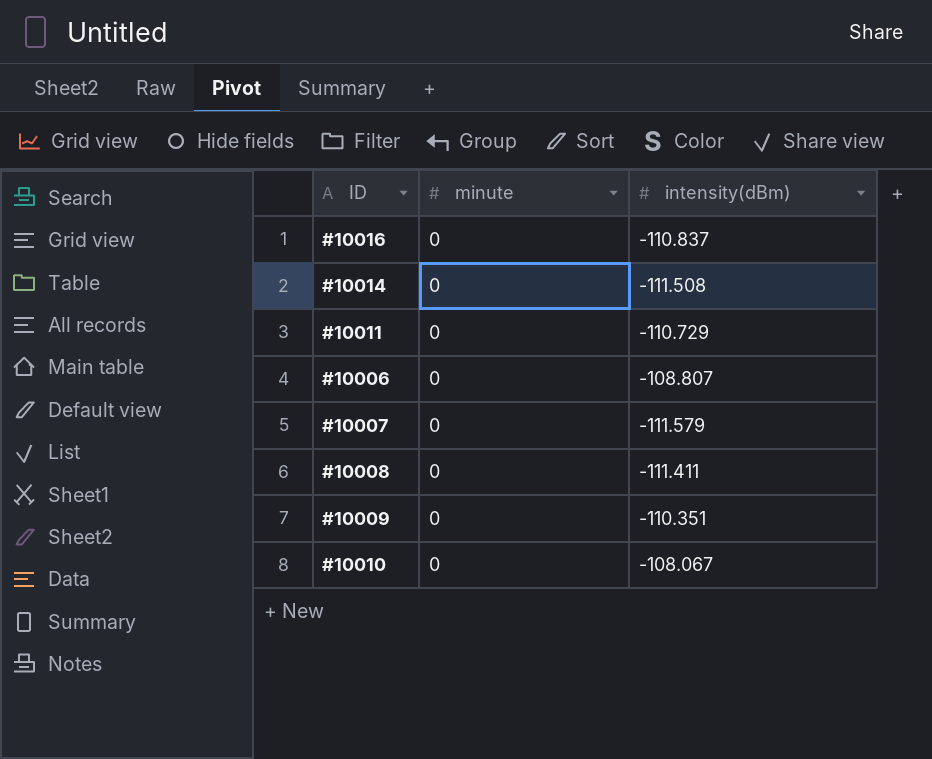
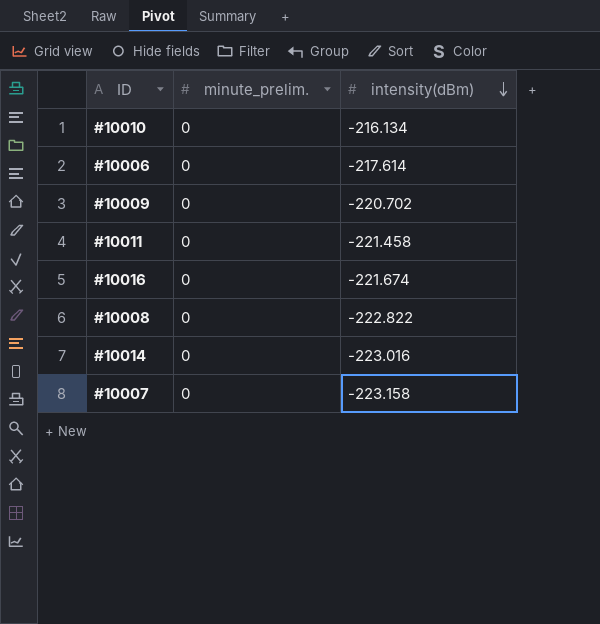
row order: none -> intensity(dBm) descending
column name: minute -> minute_prelim.
#10010 | intensity(dBm): -108.067 -> -216.134
#10006 | intensity(dBm): -108.807 -> -217.614
#10009 | intensity(dBm): -110.351 -> -220.702
#10011 | intensity(dBm): -110.729 -> -221.458
#10016 | intensity(dBm): -110.837 -> -221.674
#10008 | intensity(dBm): -111.411 -> -222.822
#10014 | intensity(dBm): -111.508 -> -223.016
#10007 | intensity(dBm): -111.579 -> -223.158

